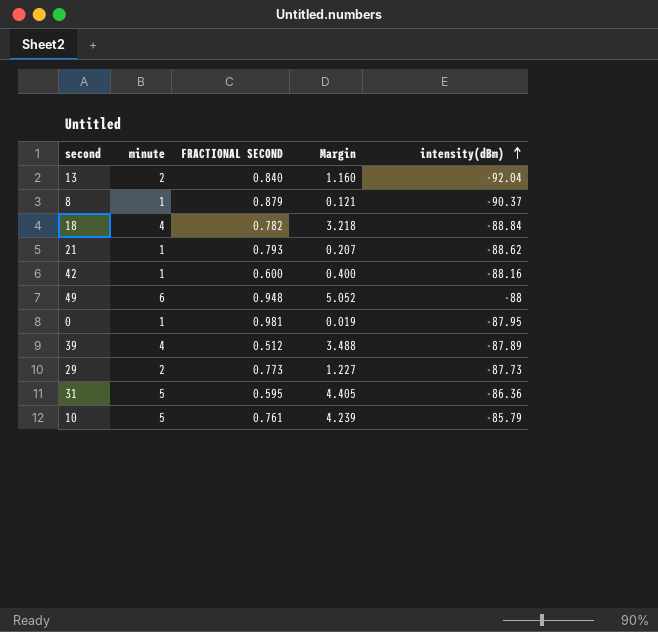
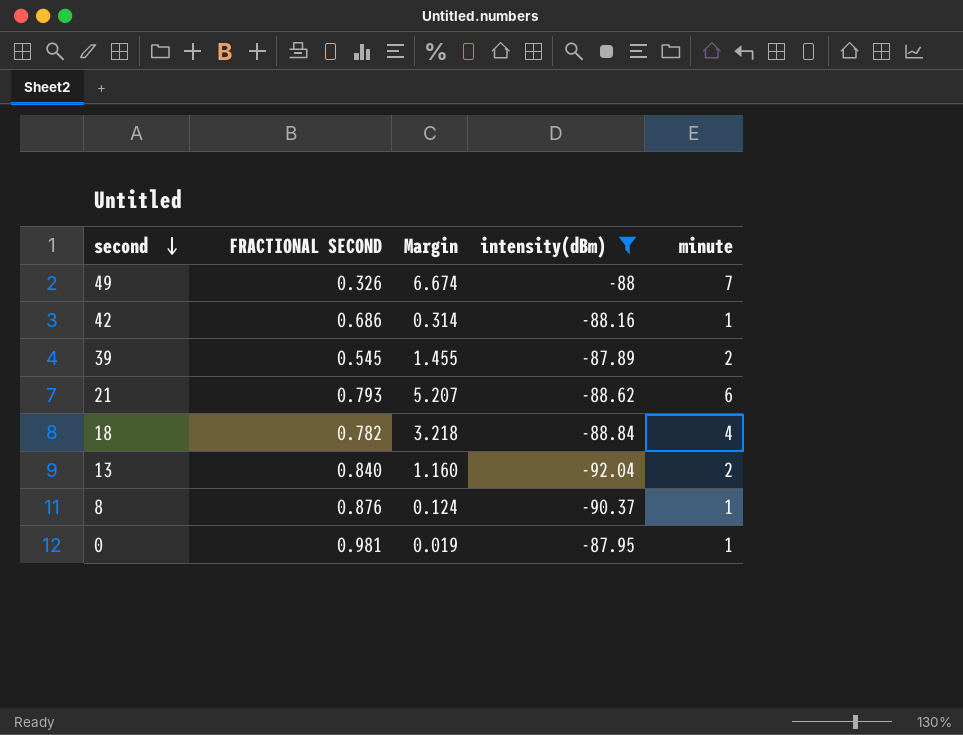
filter: none -> intensity(dBm) <= -87.89
row order: intensity(dBm) ascending -> second descending
column minute | position: 2 -> 5
49 | FRACTIONAL SECOND: 0.948 -> 0.326
49 | Margin: 5.052 -> 6.674
49 | minute: 6 -> 7
42 | FRACTIONAL SECOND: 0.600 -> 0.686
42 | Margin: 0.400 -> 0.314
39 | FRACTIONAL SECOND: 0.512 -> 0.545
39 | Margin: 3.488 -> 1.455
39 | minute: 4 -> 2
21 | Margin: 0.207 -> 5.207
21 | minute: 1 -> 6
8 | FRACTIONAL SECOND: 0.879 -> 0.876
8 | Margin: 0.121 -> 0.124

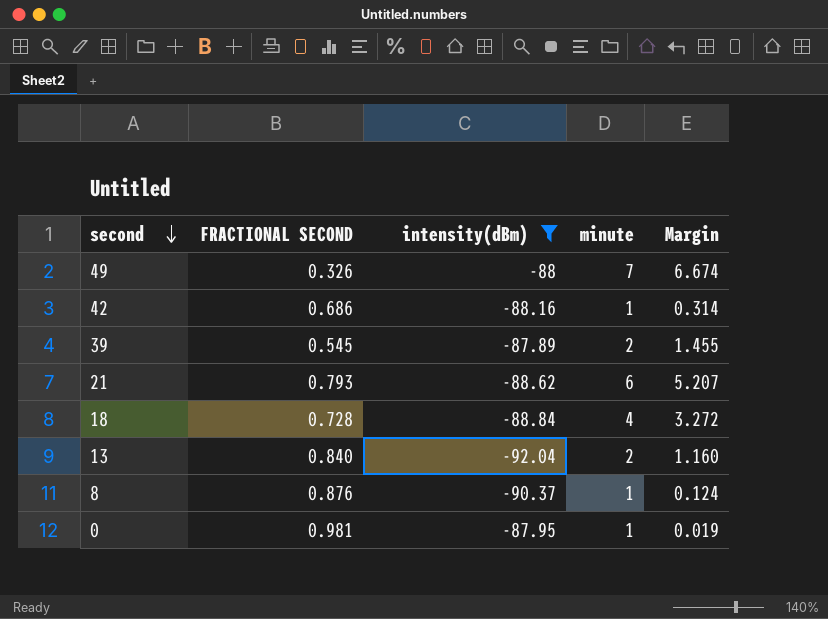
column Margin | position: 3 -> 5
18 | FRACTIONAL SECOND: 0.782 -> 0.728
18 | Margin: 3.218 -> 3.272

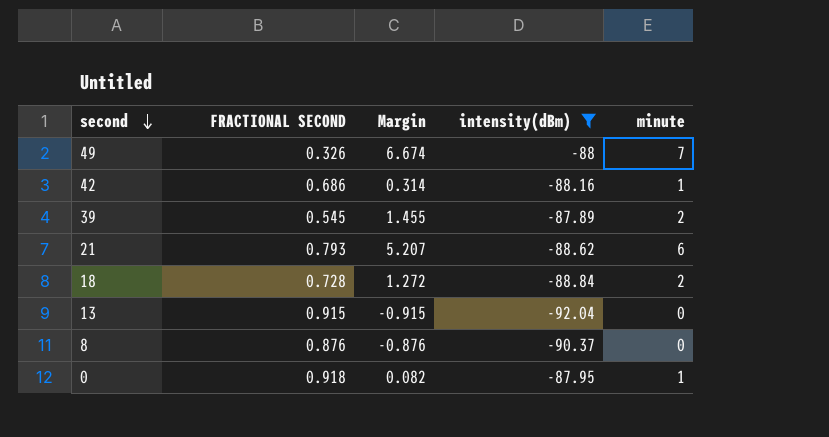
column Margin | position: 5 -> 3
18 | Margin: 3.272 -> 1.272
18 | minute: 4 -> 2
13 | FRACTIONAL SECOND: 0.840 -> 0.915
13 | Margin: 1.160 -> -0.915
13 | minute: 2 -> 0
8 | Margin: 0.124 -> -0.876
8 | minute: 1 -> 0
0 | FRACTIONAL SECOND: 0.981 -> 0.918
0 | Margin: 0.019 -> 0.082

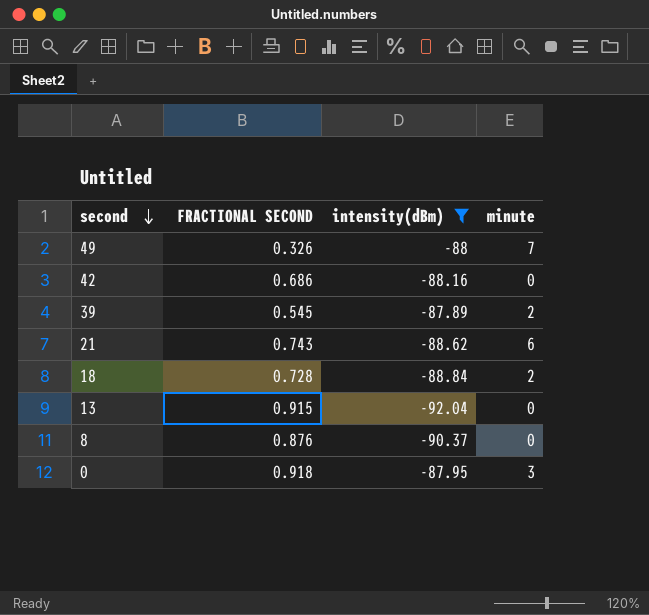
column Margin | formula: [minute] - [FRACTIONAL SECOND] -> none
42 | minute: 1 -> 0
21 | FRACTIONAL SECOND: 0.793 -> 0.743
0 | minute: 1 -> 3

